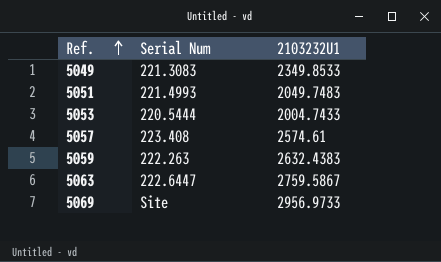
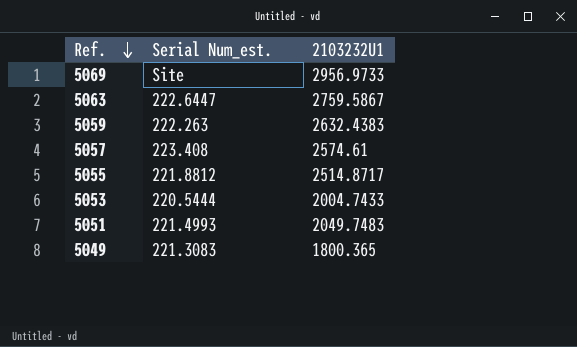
row order: Ref. ascending -> Ref. descending
column name: Serial Num -> Serial Num_est.
row 5055: none -> 221.8812 | 2514.8717
5049 | 2103232U1: 2349.8533 -> 1800.365

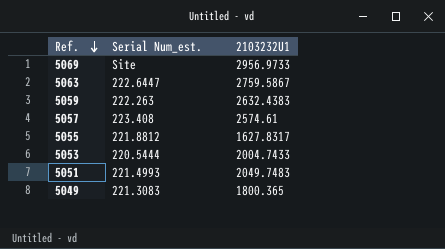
5055 | 2103232U1: 2514.8717 -> 1627.8317

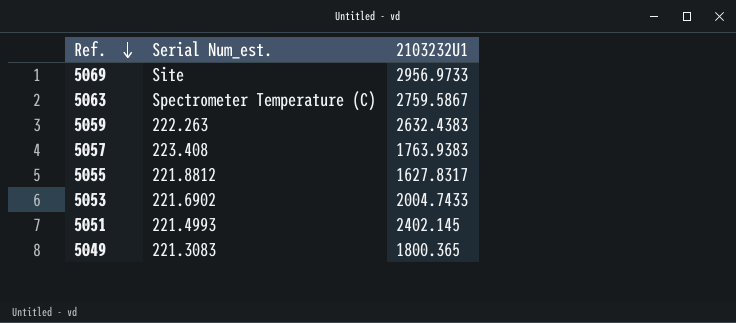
5063 | Serial Num_est.: 222.6447 -> Spectrometer Temperature (C)
5057 | 2103232U1: 2574.61 -> 1763.9383
5053 | Serial Num_est.: 220.5444 -> 221.6902
5051 | 2103232U1: 2049.7483 -> 2402.145

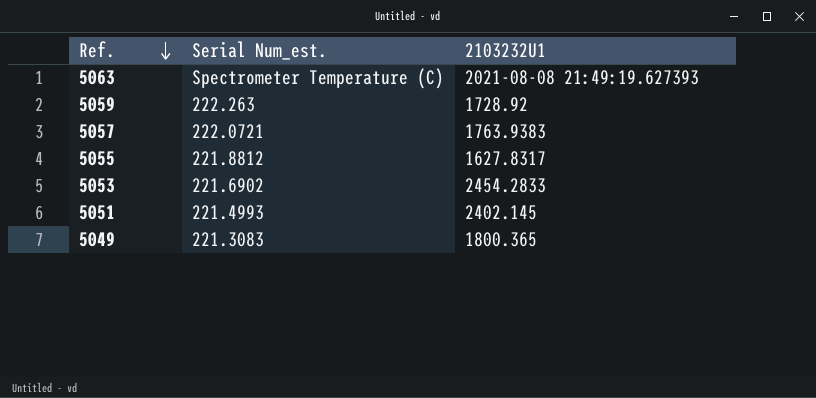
row 5069: Site | 2956.9733 -> none
5063 | 2103232U1: 2759.5867 -> 2021-08-08 21:49:19.627393
5059 | 2103232U1: 2632.4383 -> 1728.92
5057 | Serial Num_est.: 223.408 -> 222.0721
5053 | 2103232U1: 2004.7433 -> 2454.2833

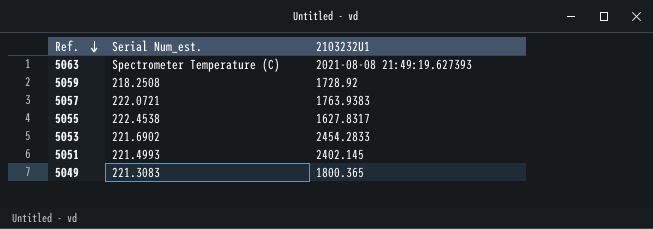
5059 | Serial Num_est.: 222.263 -> 218.2508
5055 | Serial Num_est.: 221.8812 -> 222.4538

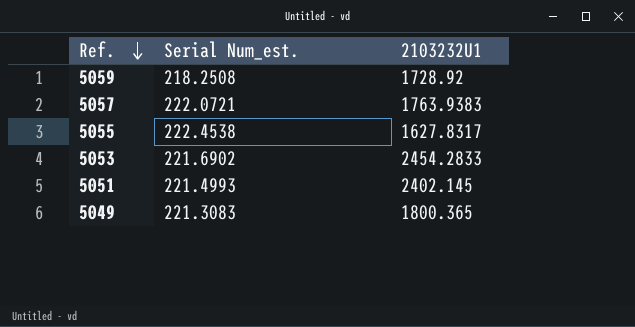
row 5063: Spectrometer Temperature (C) | 2021-08-08 21:49:19.627393 -> none

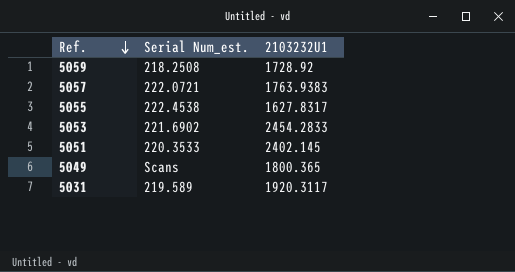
5051 | Serial Num_est.: 221.4993 -> 220.3533
5049 | Serial Num_est.: 221.3083 -> Scans
row 5031: none -> 219.589 | 1920.3117

